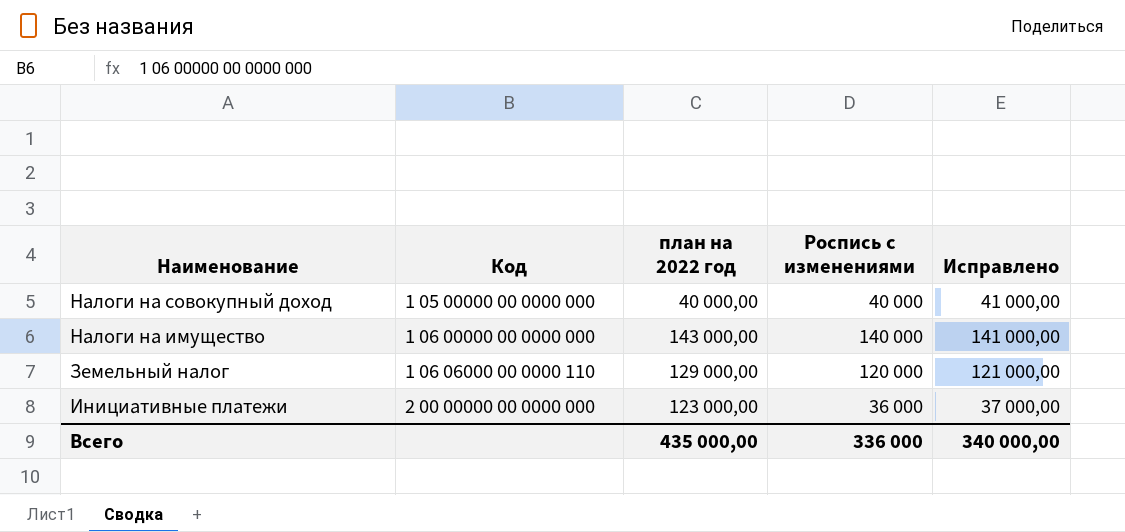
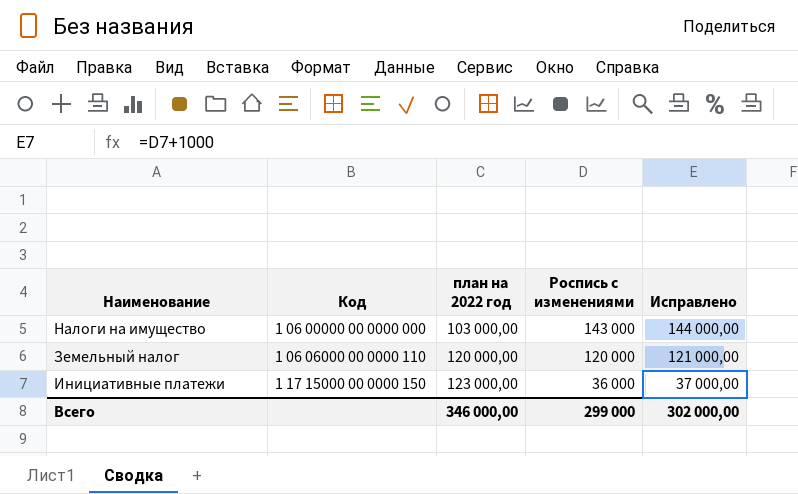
row Налоги на совокупный доход: 1 05 00000 00 0000 000 | 40 000,00 | 40 000 | 41 000,00 -> none
Налоги на имущество | план на 2022 год: 143 000,00 -> 103 000,00
Налоги на имущество | Роспись с изменениями: 140 000 -> 143 000
Налоги на имущество | Исправлено: 141 000,00 -> 144 000,00
Земельный налог | план на 2022 год: 129 000,00 -> 120 000,00
Инициативные платежи | Код: 2 00 00000 00 0000 000 -> 1 17 15000 00 0000 150
Всего | план на 2022 год: 435 000,00 -> 346 000,00
Всего | Роспись с изменениями: 336 000 -> 299 000
Всего | Исправлено: 340 000,00 -> 302 000,00

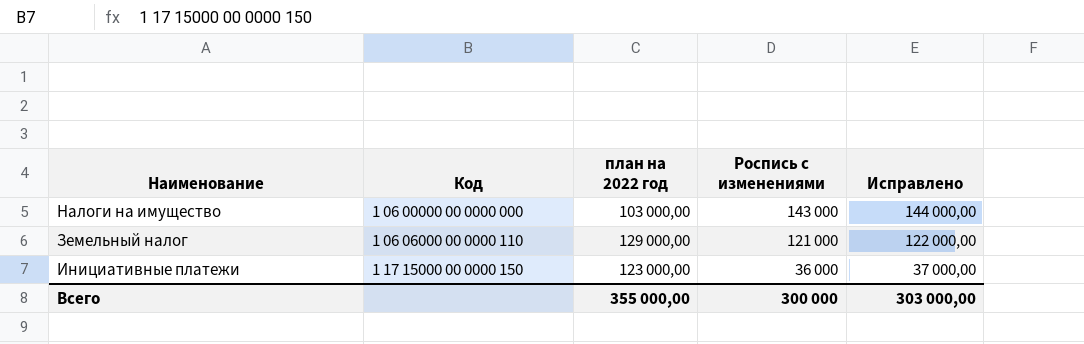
Земельный налог | план на 2022 год: 120 000,00 -> 129 000,00
Земельный налог | Роспись с изменениями: 120 000 -> 121 000
Земельный налог | Исправлено: 121 000,00 -> 122 000,00
Всего | план на 2022 год: 346 000,00 -> 355 000,00
Всего | Роспись с изменениями: 299 000 -> 300 000
Всего | Исправлено: 302 000,00 -> 303 000,00

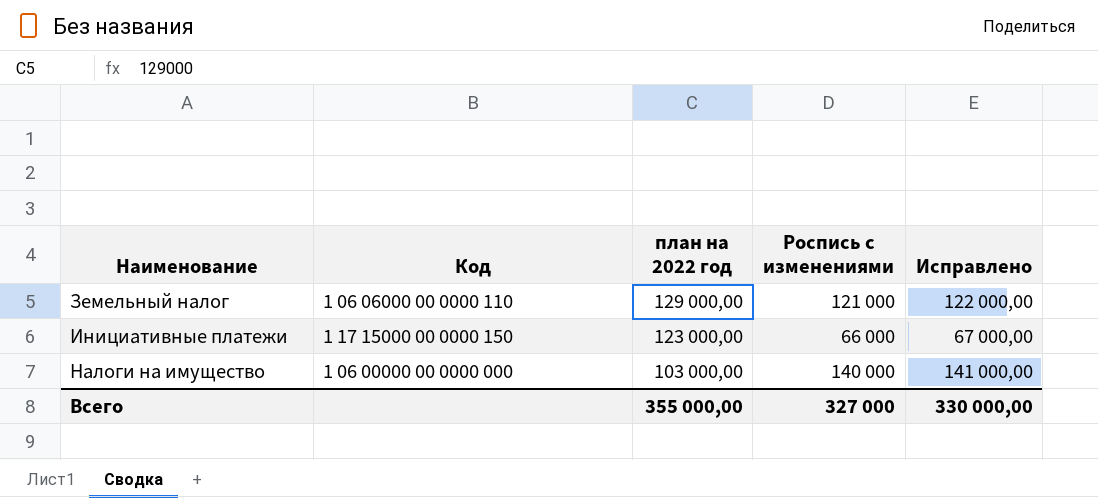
row order: Код ascending -> Наименование ascending
Инициативные платежи | Роспись с изменениями: 36 000 -> 66 000
Инициативные платежи | Исправлено: 37 000,00 -> 67 000,00
Налоги на имущество | Роспись с изменениями: 143 000 -> 140 000
Налоги на имущество | Исправлено: 144 000,00 -> 141 000,00
Всего | Роспись с изменениями: 300 000 -> 327 000
Всего | Исправлено: 303 000,00 -> 330 000,00

